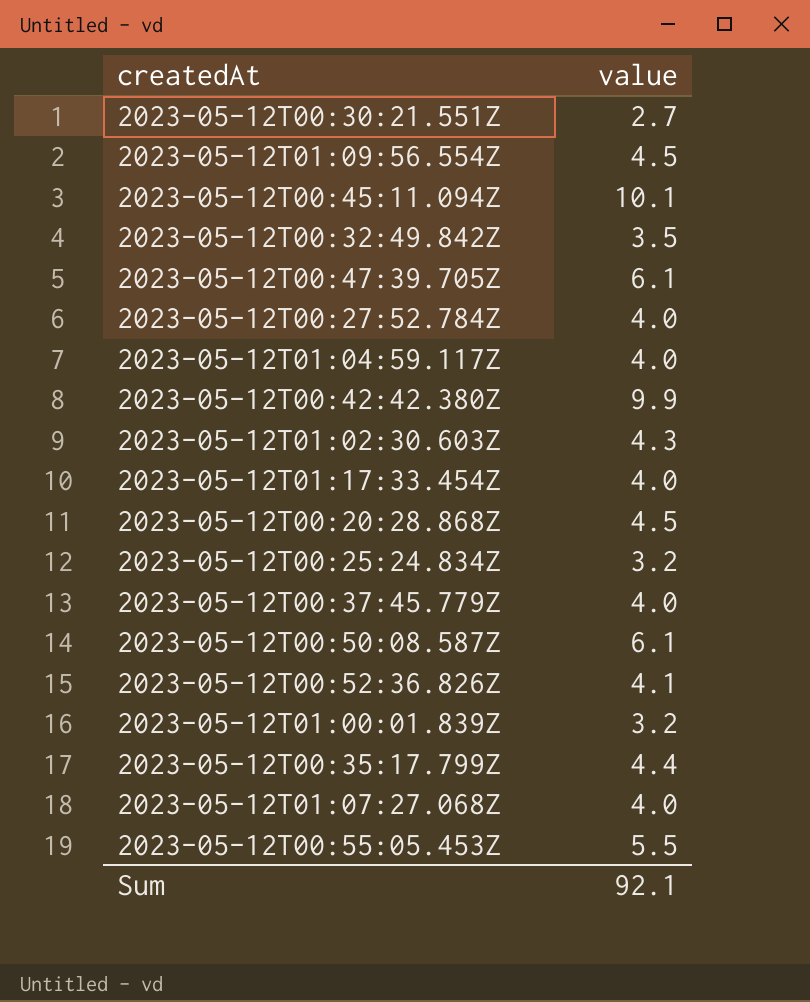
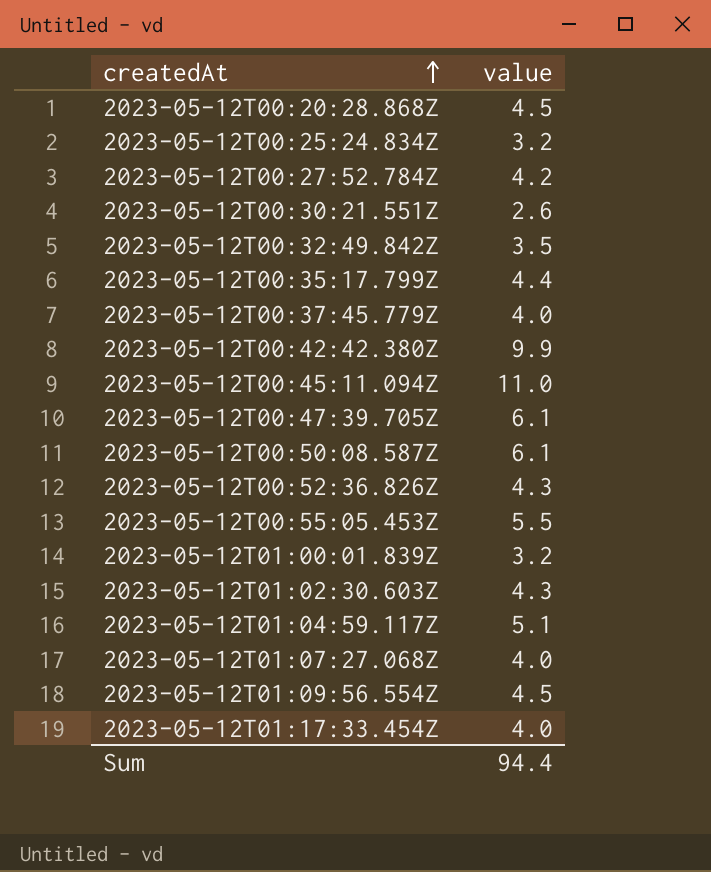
row order: none -> createdAt ascending
2023-05-12T00:27:52.784Z | value: 4.0 -> 4.2
2023-05-12T00:30:21.551Z | value: 2.7 -> 2.6
2023-05-12T00:45:11.094Z | value: 10.1 -> 11.0
2023-05-12T00:52:36.826Z | value: 4.1 -> 4.3
2023-05-12T01:04:59.117Z | value: 4.0 -> 5.1
Sum | value: 92.1 -> 94.4

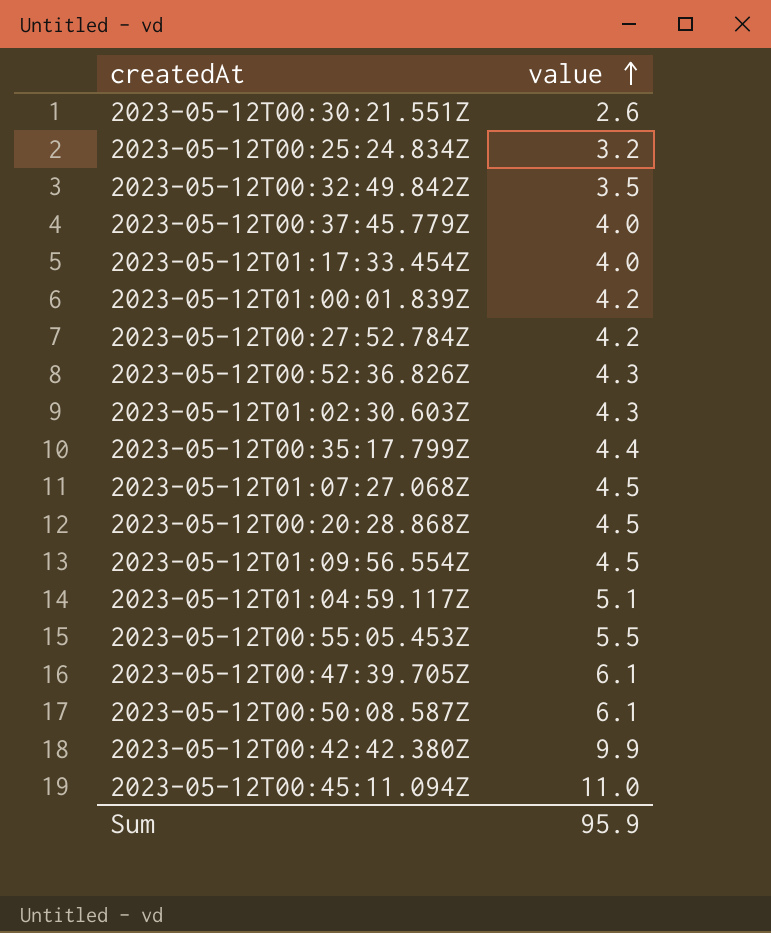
row order: createdAt ascending -> value ascending
2023-05-12T01:00:01.839Z | value: 3.2 -> 4.2
2023-05-12T01:07:27.068Z | value: 4.0 -> 4.5
Sum | value: 94.4 -> 95.9

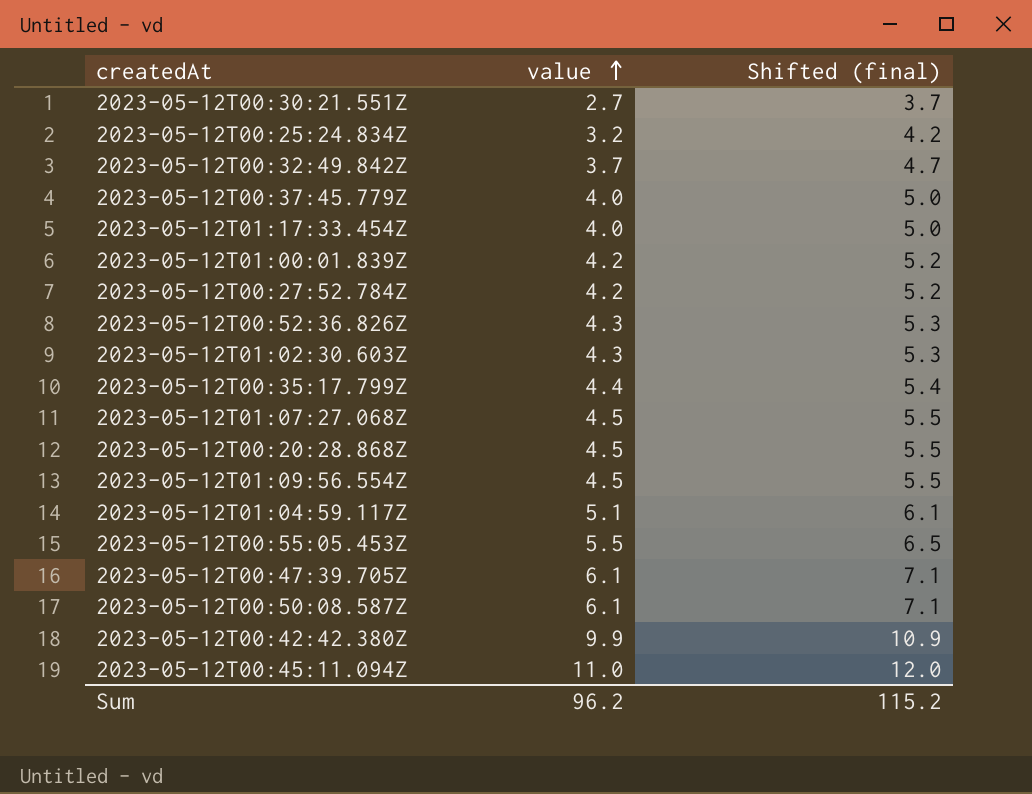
column Shifted (final) | formula: none -> [value] + 1
2023-05-12T00:30:21.551Z | value: 2.6 -> 2.7
2023-05-12T00:32:49.842Z | value: 3.5 -> 3.7
Sum | value: 95.9 -> 96.2

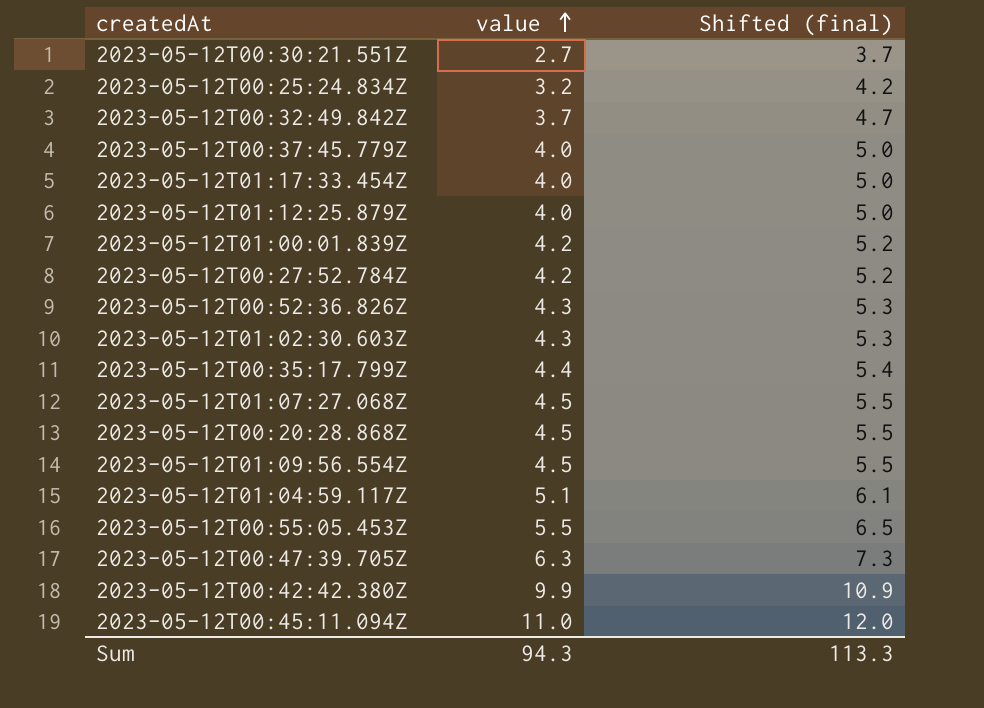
row 2023-05-12T00:50:08.587Z: 6.1 | 7.1 -> none
row 2023-05-12T01:12:25.879Z: none -> 4.0 | 5.0
2023-05-12T00:47:39.705Z | value: 6.1 -> 6.3
2023-05-12T00:47:39.705Z | Shifted (final): 7.1 -> 7.3
Sum | value: 96.2 -> 94.3
Sum | Shifted (final): 115.2 -> 113.3

